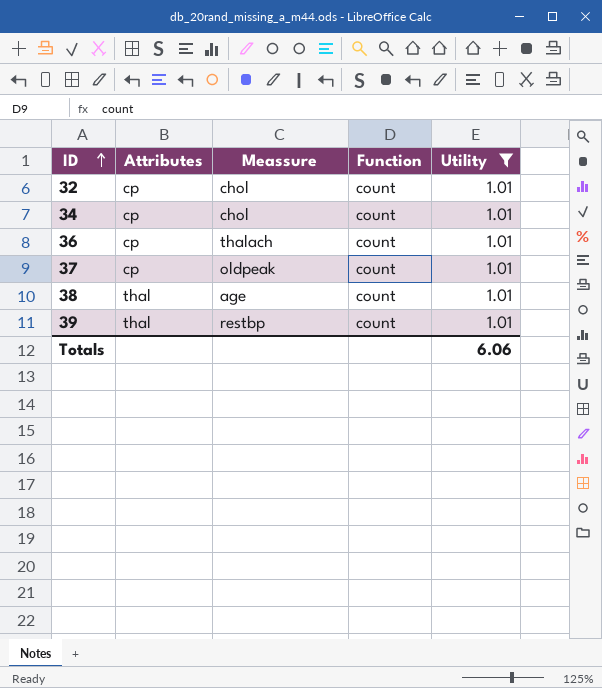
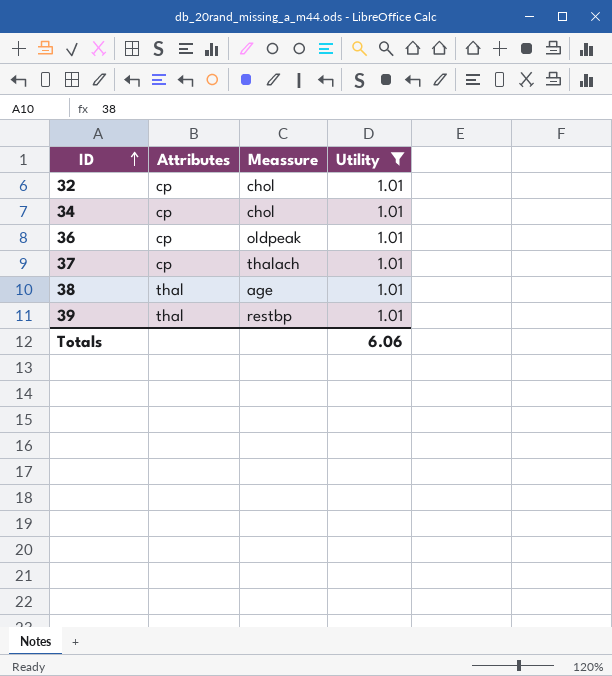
column Function | position: 4 -> none
36 | Meassure: thalach -> oldpeak
37 | Meassure: oldpeak -> thalach

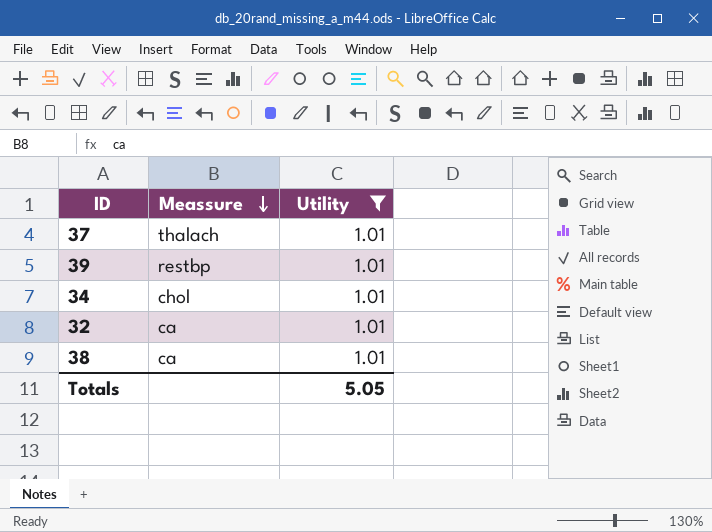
row order: ID ascending -> Meassure descending
column Attributes | position: 2 -> none
row 36: cp | oldpeak | 1.01 -> none
32 | Meassure: chol -> ca
38 | Meassure: age -> ca
Totals | Utility: 6.06 -> 5.05

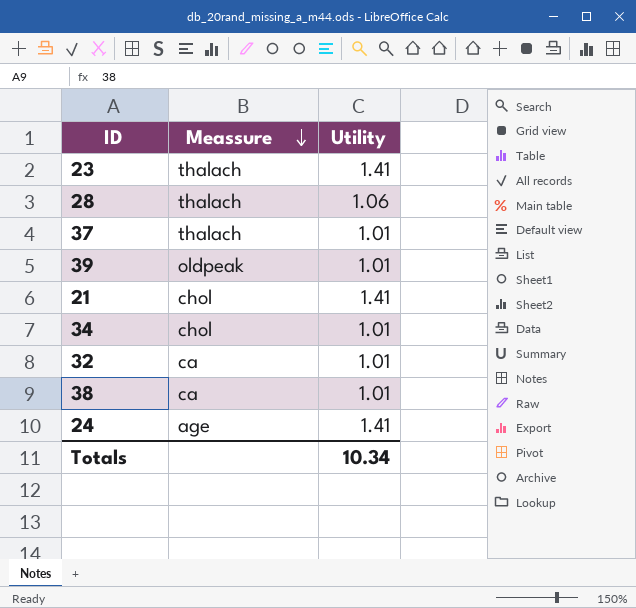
filter: Utility = 1.01 -> none
39 | Meassure: restbp -> oldpeak
Totals | Utility: 5.05 -> 10.34

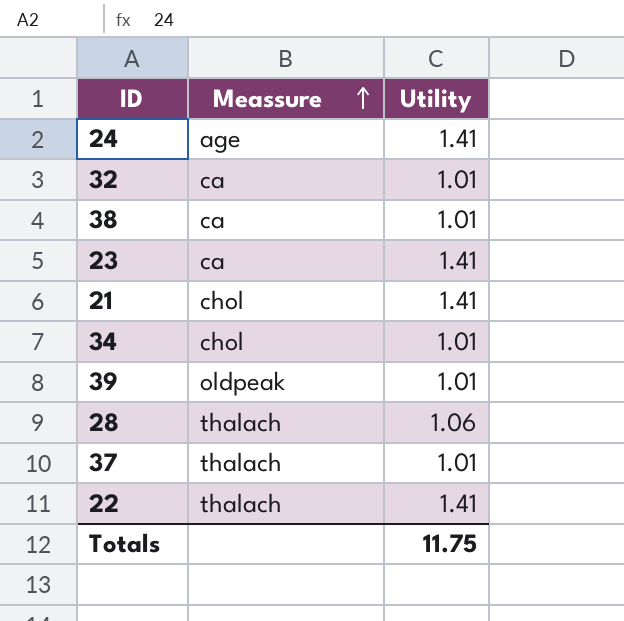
row order: Meassure descending -> Meassure ascending
23 | Meassure: thalach -> ca
row 22: none -> thalach | 1.41
Totals | Utility: 10.34 -> 11.75

